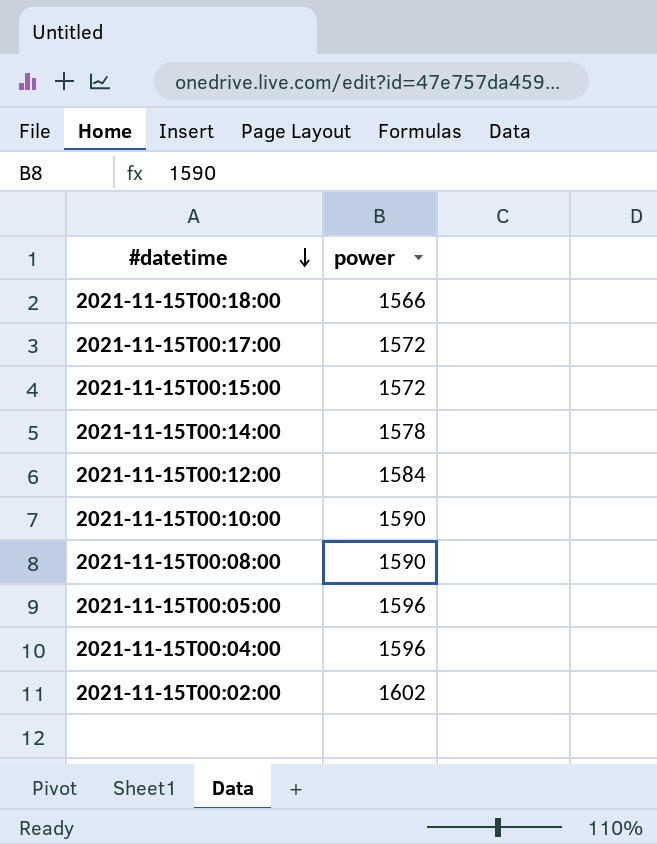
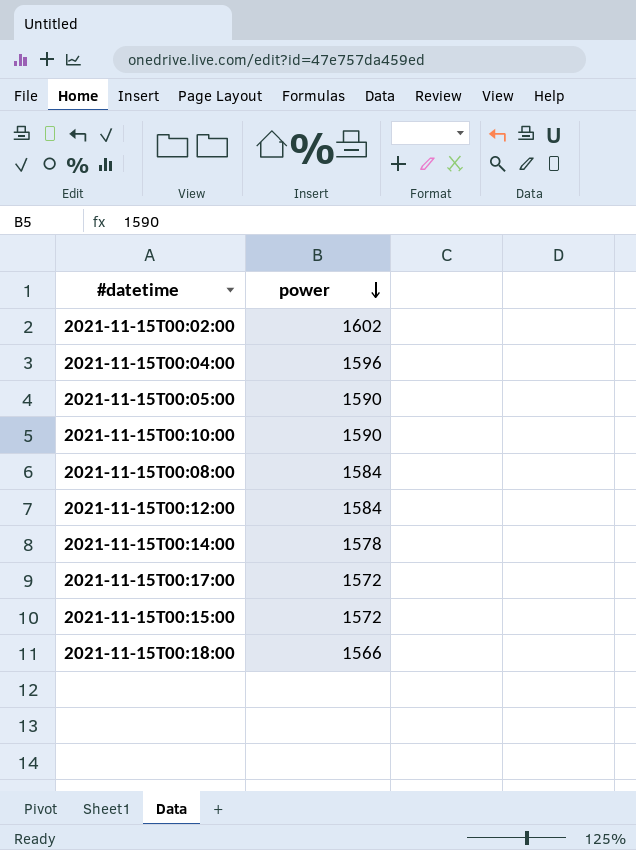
row order: #datetime descending -> power descending
2021-11-15T00:05:00 | power: 1596 -> 1590
2021-11-15T00:08:00 | power: 1590 -> 1584

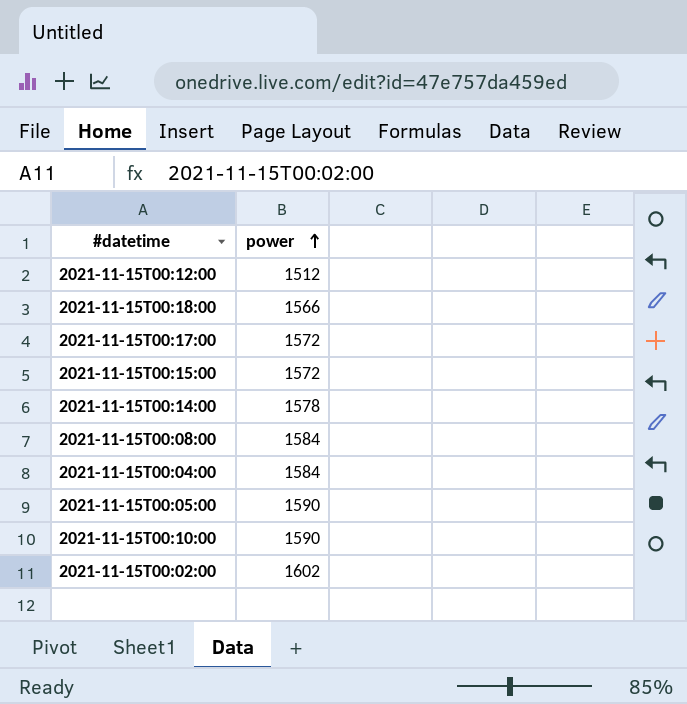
row order: power descending -> power ascending
2021-11-15T00:12:00 | power: 1584 -> 1512
2021-11-15T00:04:00 | power: 1596 -> 1584

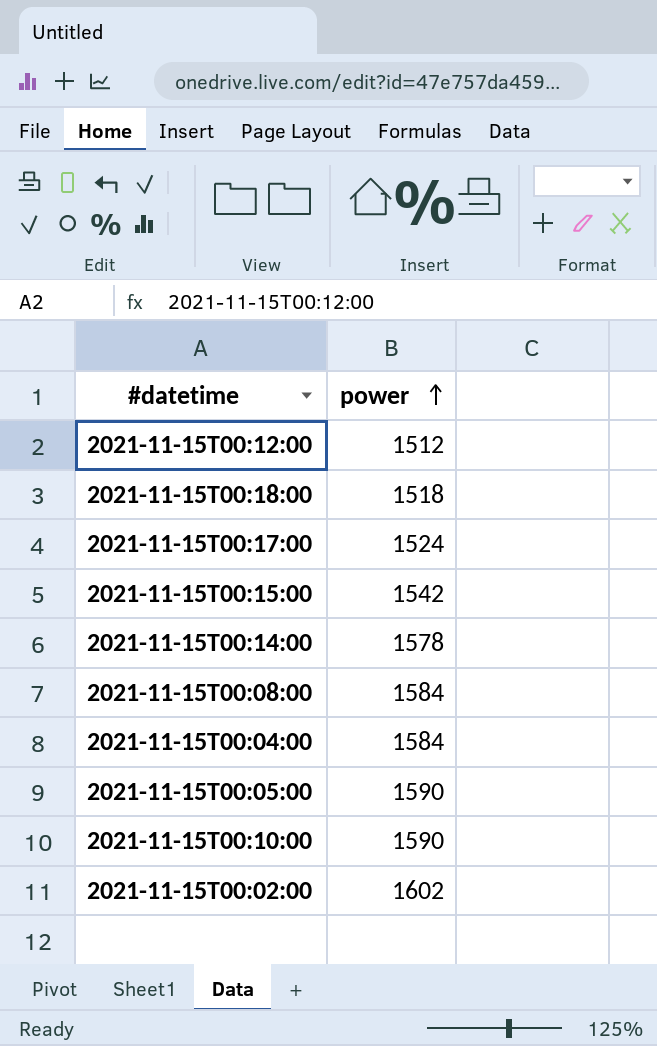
2021-11-15T00:18:00 | power: 1566 -> 1518
2021-11-15T00:17:00 | power: 1572 -> 1524
2021-11-15T00:15:00 | power: 1572 -> 1542

